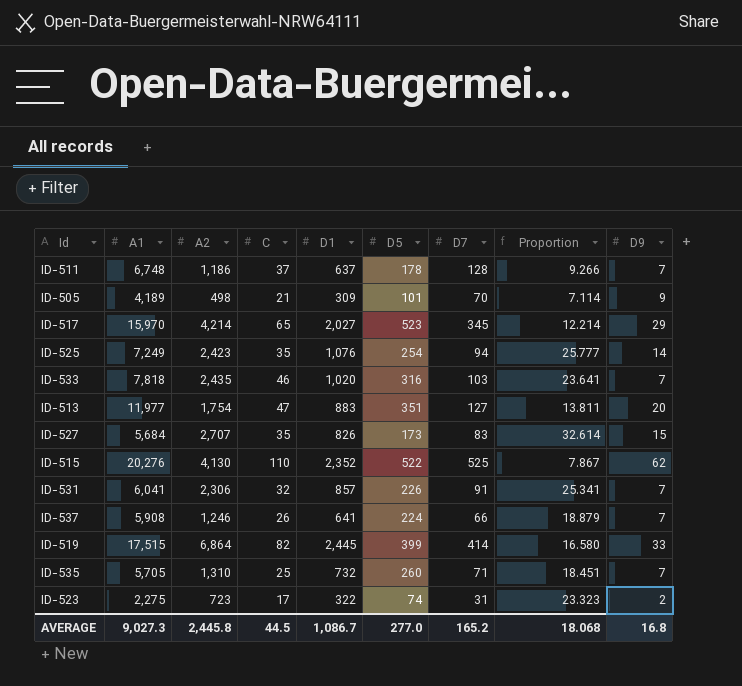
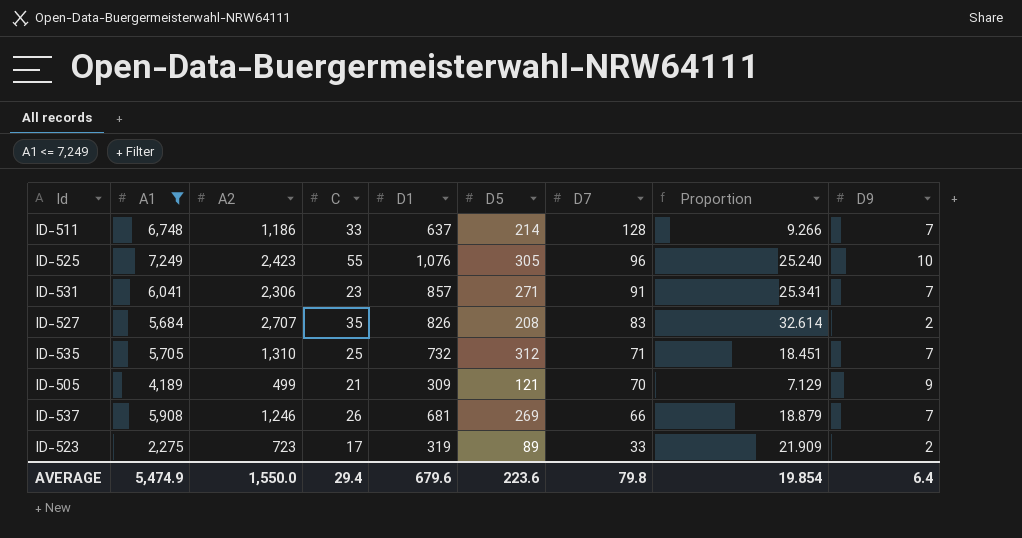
filter: none -> A1 <= 7,249
row order: none -> D7 descending
ID-511 | C: 37 -> 33
ID-511 | D5: 178 -> 214
ID-525 | C: 35 -> 55
ID-525 | D5: 254 -> 305
ID-525 | D7: 94 -> 96
ID-525 | Proportion: 25.777 -> 25.240
ID-525 | D9: 14 -> 10
ID-531 | C: 32 -> 23
ID-531 | D5: 226 -> 271
ID-527 | D5: 173 -> 208
ID-527 | D9: 15 -> 2
ID-535 | D5: 260 -> 312
ID-505 | A2: 498 -> 499
ID-505 | D5: 101 -> 121
ID-505 | Proportion: 7.114 -> 7.129
ID-537 | D1: 641 -> 681
ID-537 | D5: 224 -> 269
ID-523 | D1: 322 -> 319
ID-523 | D5: 74 -> 89
ID-523 | D7: 31 -> 33
ID-523 | Proportion: 23.323 -> 21.909
AVERAGE | A1: 9,027.3 -> 5,474.9
AVERAGE | A2: 2,445.8 -> 1,550.0
AVERAGE | C: 44.5 -> 29.4
AVERAGE | D1: 1,086.7 -> 679.6
AVERAGE | D5: 277.0 -> 223.6
AVERAGE | D7: 165.2 -> 79.8
AVERAGE | Proportion: 18.068 -> 19.854
AVERAGE | D9: 16.8 -> 6.4

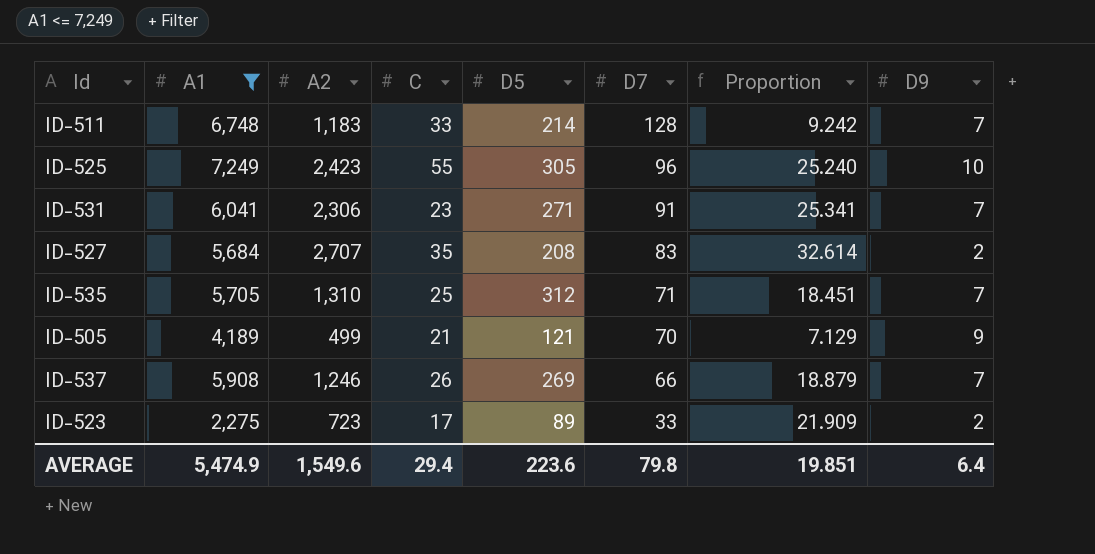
column D1 | position: 5 -> none
ID-511 | A2: 1,186 -> 1,183
ID-511 | Proportion: 9.266 -> 9.242
AVERAGE | A2: 1,550.0 -> 1,549.6
AVERAGE | Proportion: 19.854 -> 19.851

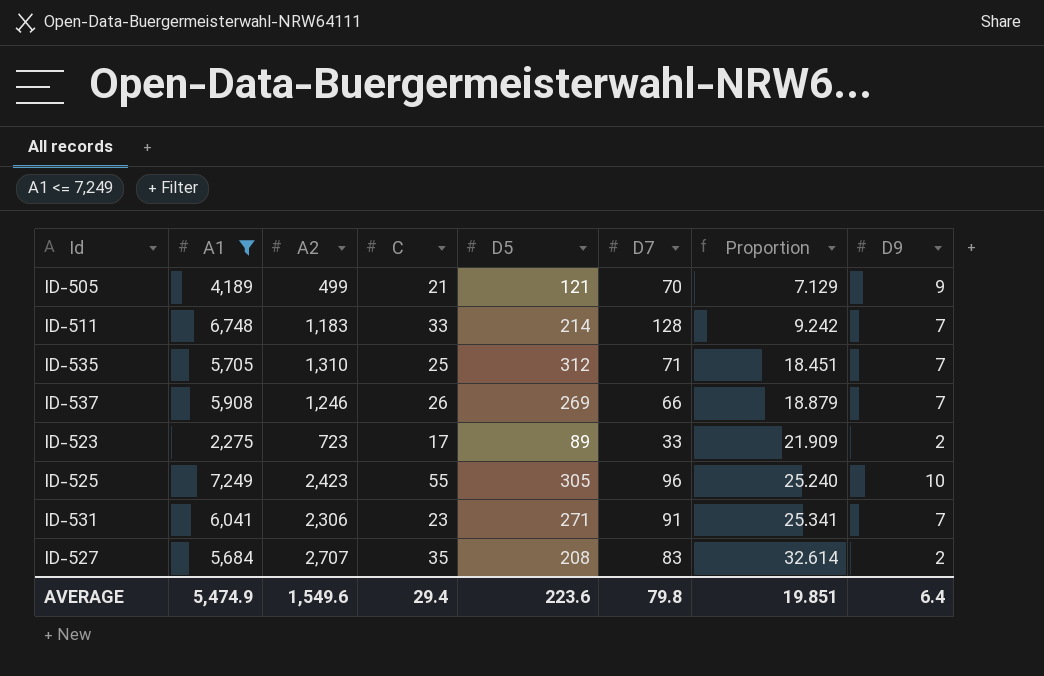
row order: D7 descending -> Proportion ascending

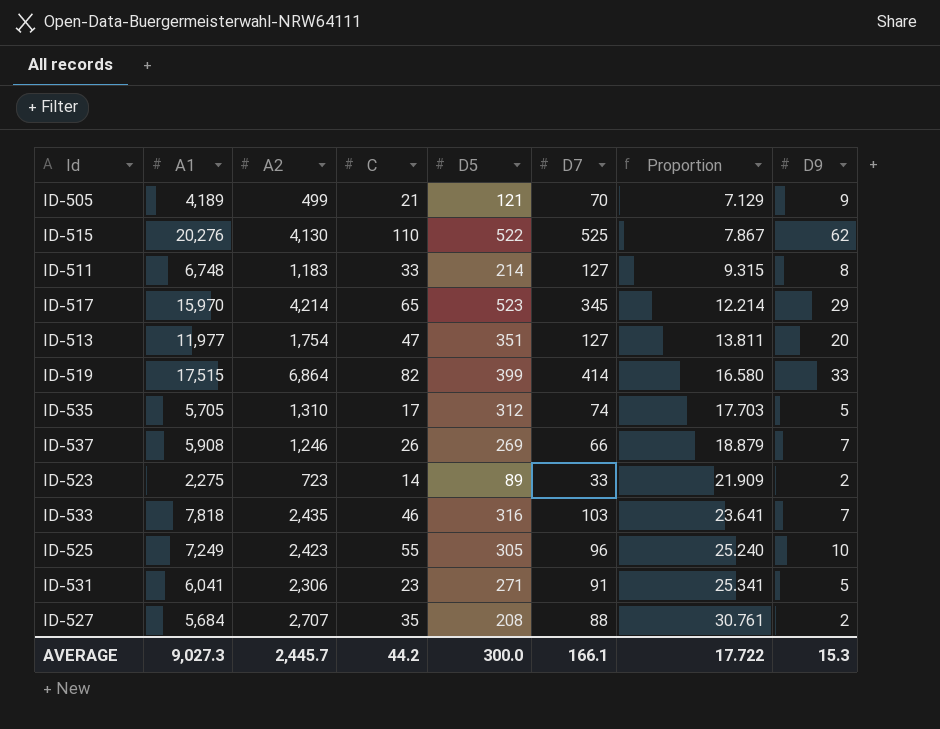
filter: A1 <= 7,249 -> none
ID-511 | D7: 128 -> 127
ID-511 | Proportion: 9.242 -> 9.315
ID-511 | D9: 7 -> 8
ID-535 | C: 25 -> 17
ID-535 | D7: 71 -> 74
ID-535 | Proportion: 18.451 -> 17.703
ID-535 | D9: 7 -> 5
ID-523 | C: 17 -> 14
ID-531 | D9: 7 -> 5
ID-527 | D7: 83 -> 88
ID-527 | Proportion: 32.614 -> 30.761
AVERAGE | A1: 5,474.9 -> 9,027.3
AVERAGE | A2: 1,549.6 -> 2,445.7
AVERAGE | C: 29.4 -> 44.2
AVERAGE | D5: 223.6 -> 300.0
AVERAGE | D7: 79.8 -> 166.1
AVERAGE | Proportion: 19.851 -> 17.722
AVERAGE | D9: 6.4 -> 15.3

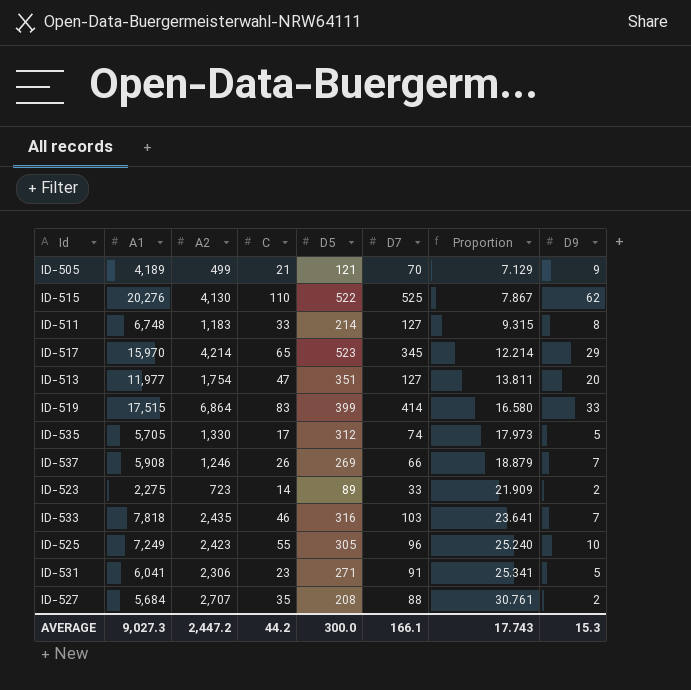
ID-519 | C: 82 -> 83
ID-535 | A2: 1,310 -> 1,330
ID-535 | Proportion: 17.703 -> 17.973
AVERAGE | A2: 2,445.7 -> 2,447.2
AVERAGE | Proportion: 17.722 -> 17.743

